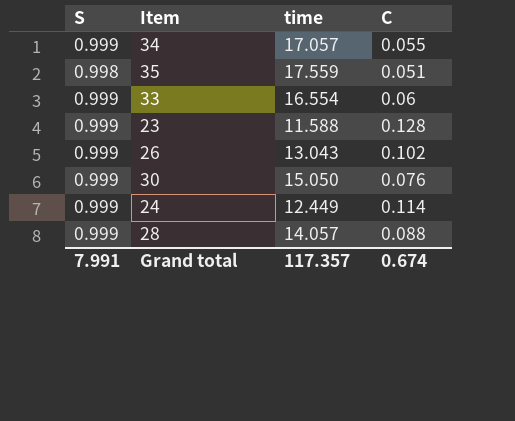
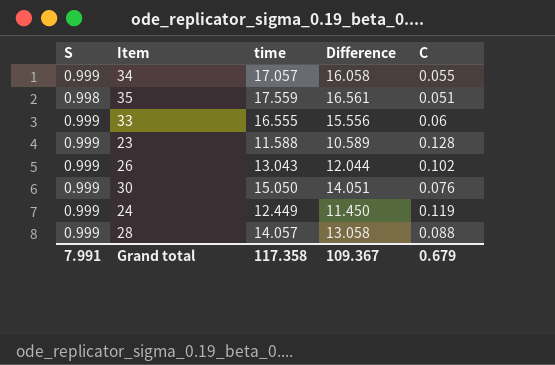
column Difference | formula: none -> [time] - [S]
33 | time: 16.554 -> 16.555
24 | C: 0.114 -> 0.119
Grand total | time: 117.357 -> 117.358
Grand total | C: 0.674 -> 0.679

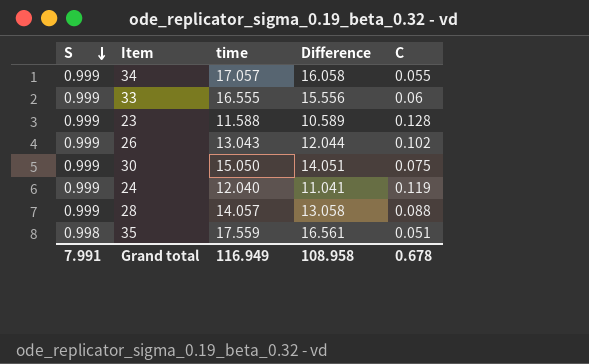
row order: none -> S descending
30 | C: 0.076 -> 0.075
24 | time: 12.449 -> 12.040
24 | Difference: 11.450 -> 11.041
Grand total | time: 117.358 -> 116.949
Grand total | Difference: 109.367 -> 108.958
Grand total | C: 0.679 -> 0.678

